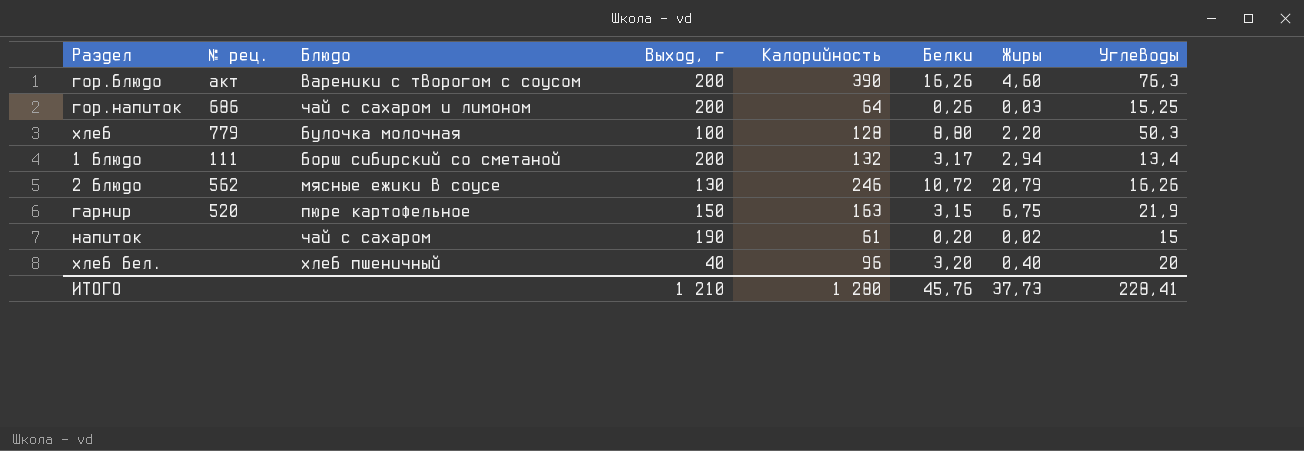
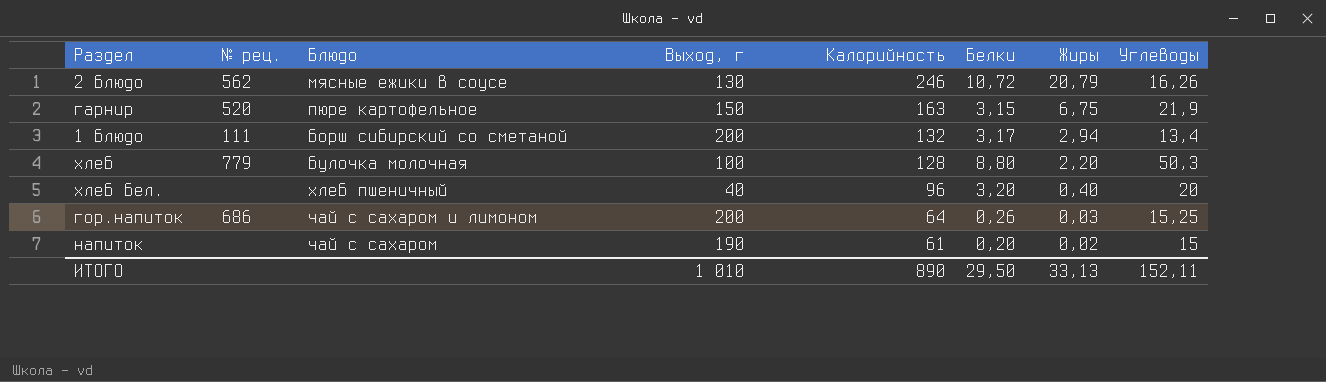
row order: none -> Калорийность descending
row гор.блюдо: акт | вареники с творогом с соусом | 200 | 390 | 16,26 | 4,60 | 76,3 -> none
ИТОГО | Выход, г: 1 210 -> 1 010
ИТОГО | Калорийность: 1 280 -> 890
ИТОГО | Белки: 45,76 -> 29,50
ИТОГО | Жиры: 37,73 -> 33,13
ИТОГО | Углеводы: 228,41 -> 152,11

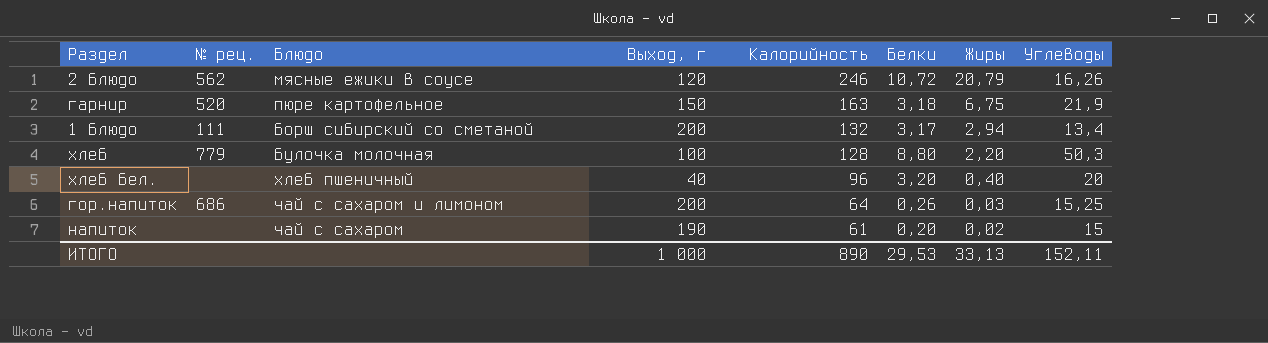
2 блюдо | Выход, г: 130 -> 120
гарнир | Белки: 3,15 -> 3,18
ИТОГО | Выход, г: 1 010 -> 1 000
ИТОГО | Белки: 29,50 -> 29,53

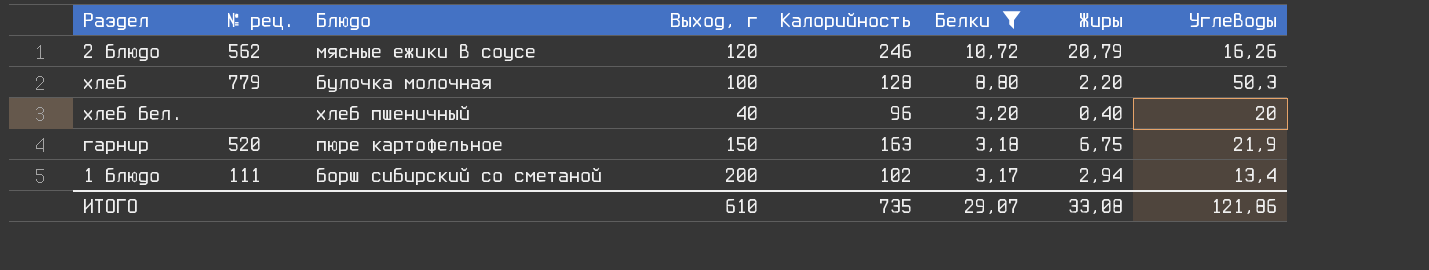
filter: none -> Белки >= 3,17
row order: Калорийность descending -> Белки descending
1 блюдо | Калорийность: 132 -> 102
ИТОГО | Выход, г: 1 000 -> 610
ИТОГО | Калорийность: 890 -> 735
ИТОГО | Белки: 29,53 -> 29,07
ИТОГО | Жиры: 33,13 -> 33,08
ИТОГО | Углеводы: 152,11 -> 121,86

